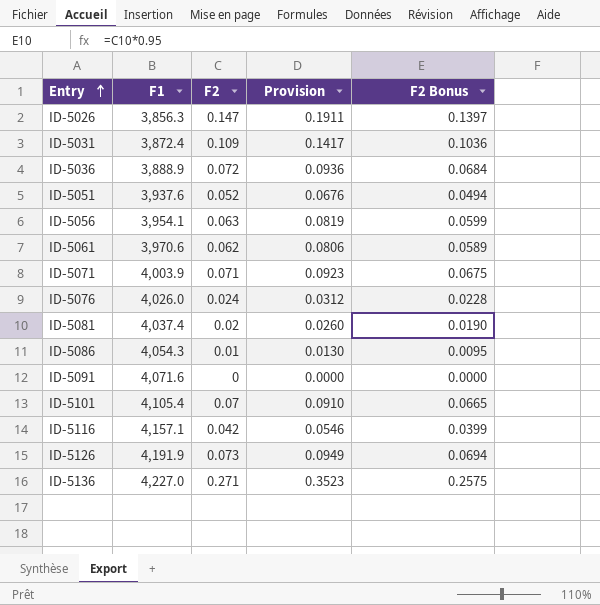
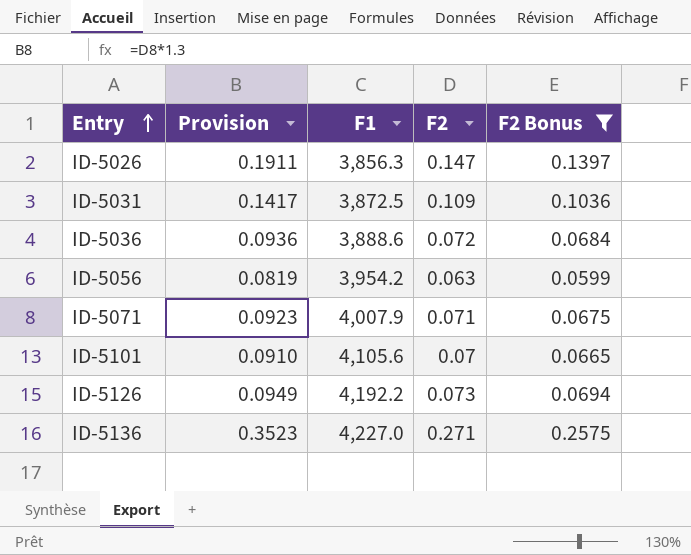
filter: none -> F2 Bonus >= 0.0599
column Provision | position: 4 -> 2
ID-5031 | F1: 3,872.4 -> 3,872.5
ID-5036 | F1: 3,888.9 -> 3,888.6
ID-5056 | F1: 3,954.1 -> 3,954.2
ID-5071 | F1: 4,003.9 -> 4,007.9
ID-5101 | F1: 4,105.4 -> 4,105.6
ID-5126 | F1: 4,191.9 -> 4,192.2

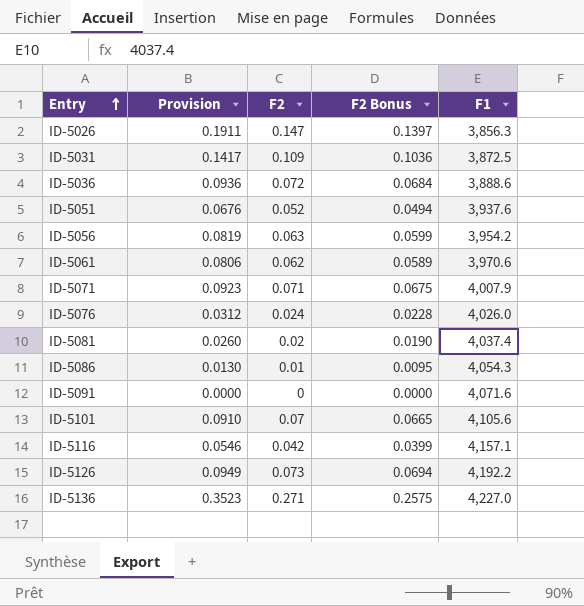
filter: F2 Bonus >= 0.0599 -> none
column F1 | position: 3 -> 5

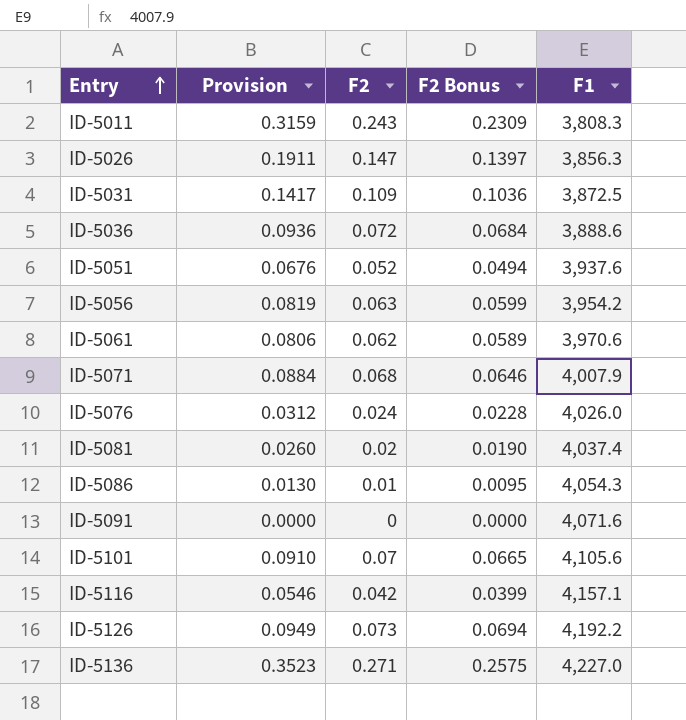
row ID-5011: none -> 0.3159 | 0.243 | 0.2309 | 3,808.3
ID-5071 | Provision: 0.0923 -> 0.0884
ID-5071 | F2: 0.071 -> 0.068
ID-5071 | F2 Bonus: 0.0675 -> 0.0646

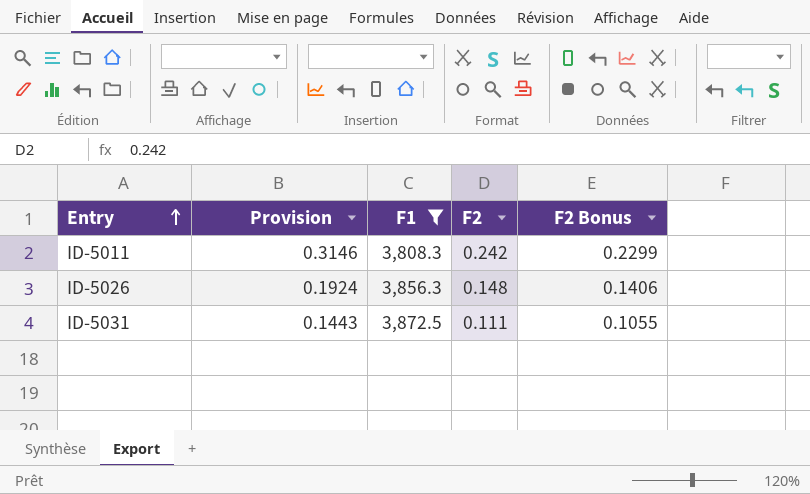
filter: none -> F1 <= 3,872.5
column F1 | position: 5 -> 3
ID-5011 | Provision: 0.3159 -> 0.3146
ID-5011 | F2: 0.243 -> 0.242
ID-5011 | F2 Bonus: 0.2309 -> 0.2299
ID-5026 | Provision: 0.1911 -> 0.1924
ID-5026 | F2: 0.147 -> 0.148
ID-5026 | F2 Bonus: 0.1397 -> 0.1406
ID-5031 | Provision: 0.1417 -> 0.1443
ID-5031 | F2: 0.109 -> 0.111
ID-5031 | F2 Bonus: 0.1036 -> 0.1055

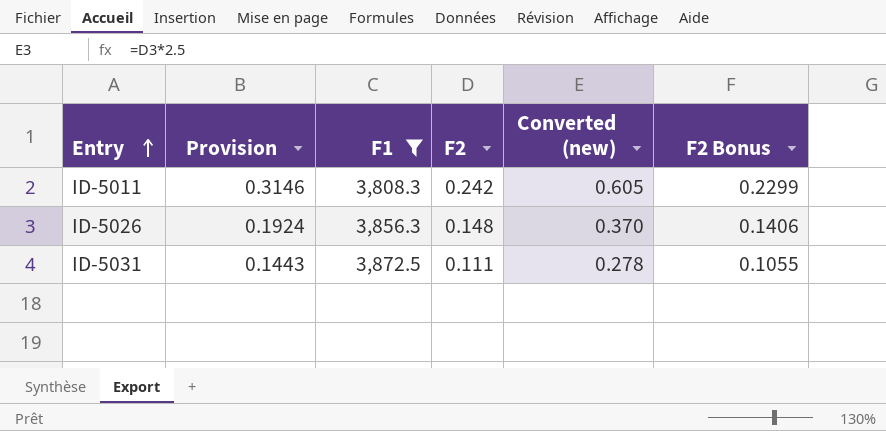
column Converted (new) | formula: none -> [F2] * 2.5

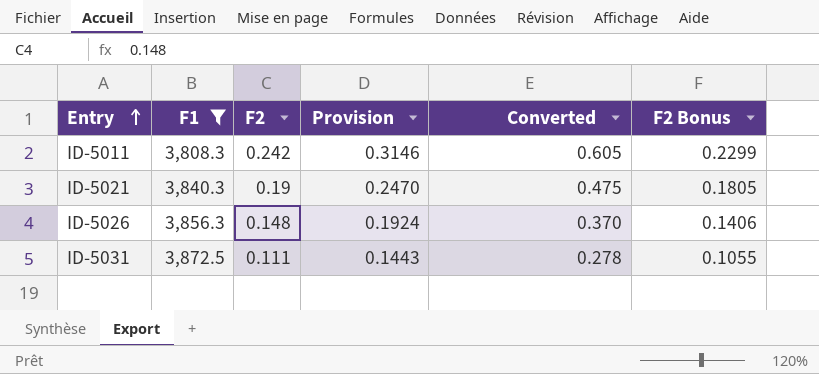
column Provision | position: 2 -> 4
column name: Converted (new) -> Converted
row ID-5021: none -> 3,840.3 | 0.19 | 0.2470 | 0.475 | 0.1805

